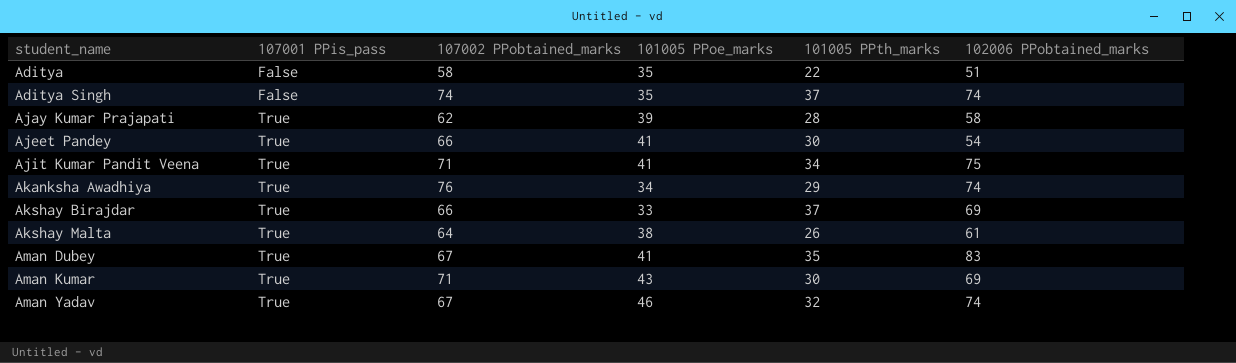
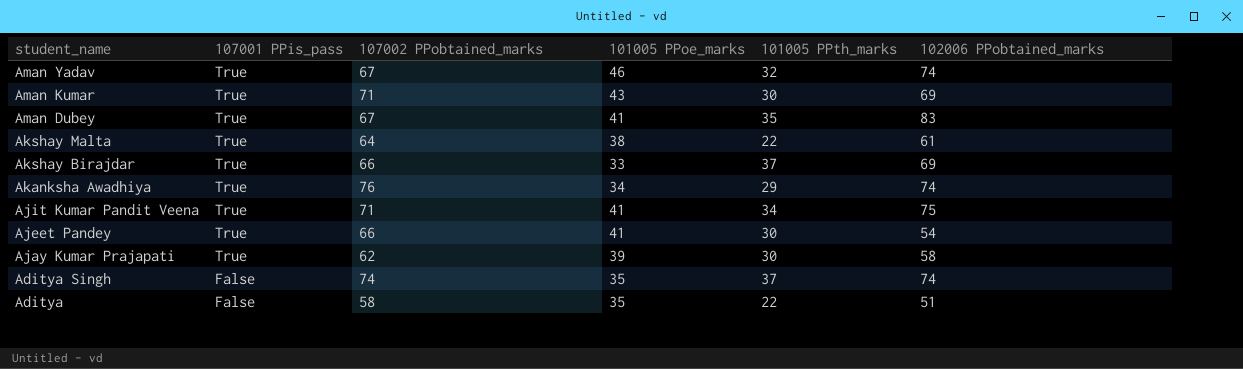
row order: student_name ascending -> student_name descending
Akshay Malta | 101005 PPth_marks: 26 -> 22
Ajay Kumar Prajapati | 101005 PPth_marks: 28 -> 30

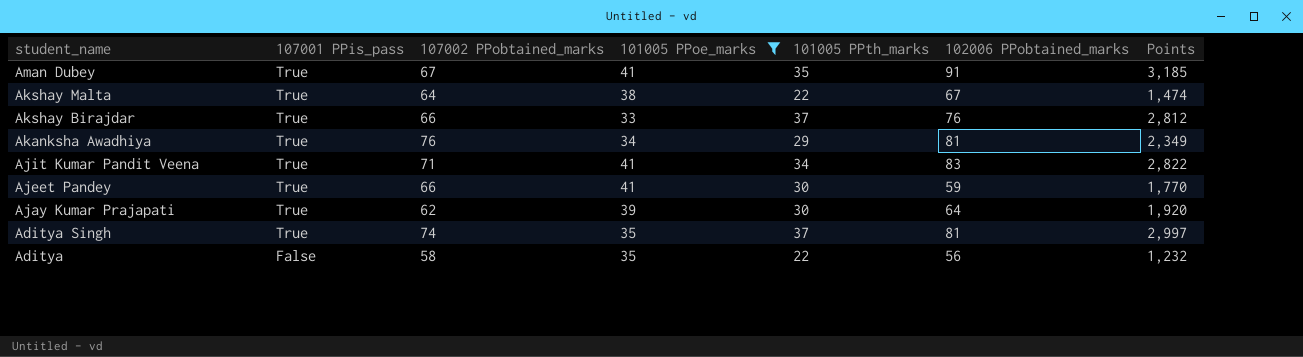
filter: none -> 101005 PPoe_marks <= 41
column Points | formula: none -> [101005 PPth_marks] * [102006 PPobtained_marks]
Aman Dubey | 102006 PPobtained_marks: 83 -> 91
Akshay Malta | 102006 PPobtained_marks: 61 -> 67
Akshay Birajdar | 102006 PPobtained_marks: 69 -> 76
Akanksha Awadhiya | 102006 PPobtained_marks: 74 -> 81
Ajit Kumar Pandit Veena | 102006 PPobtained_marks: 75 -> 83
Ajeet Pandey | 102006 PPobtained_marks: 54 -> 59
Ajay Kumar Prajapati | 102006 PPobtained_marks: 58 -> 64
Aditya Singh | 107001 PPis_pass: False -> True
Aditya Singh | 102006 PPobtained_marks: 74 -> 81
Aditya | 102006 PPobtained_marks: 51 -> 56

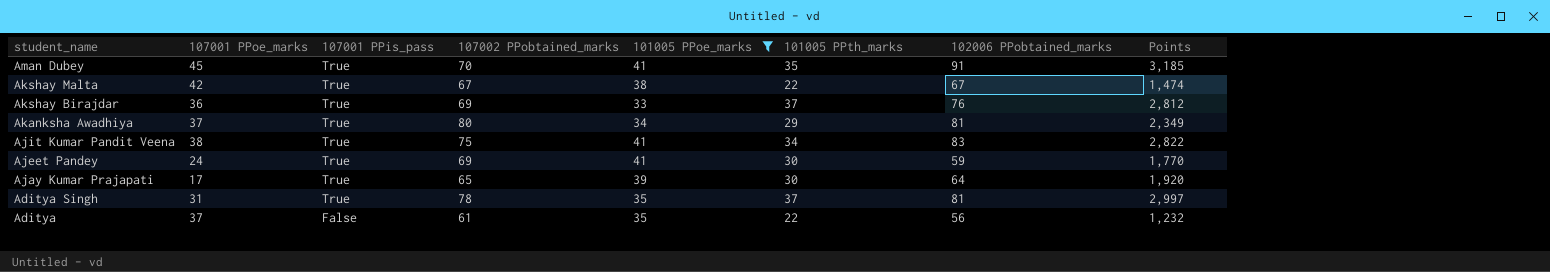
column 107001 PPoe_marks | position: none -> 2
Aman Dubey | 107002 PPobtained_marks: 67 -> 70
Akshay Malta | 107002 PPobtained_marks: 64 -> 67
Akshay Birajdar | 107002 PPobtained_marks: 66 -> 69
Akanksha Awadhiya | 107002 PPobtained_marks: 76 -> 80
Ajit Kumar Pandit Veena | 107002 PPobtained_marks: 71 -> 75
Ajeet Pandey | 107002 PPobtained_marks: 66 -> 69
Ajay Kumar Prajapati | 107002 PPobtained_marks: 62 -> 65
Aditya Singh | 107002 PPobtained_marks: 74 -> 78
Aditya | 107002 PPobtained_marks: 58 -> 61

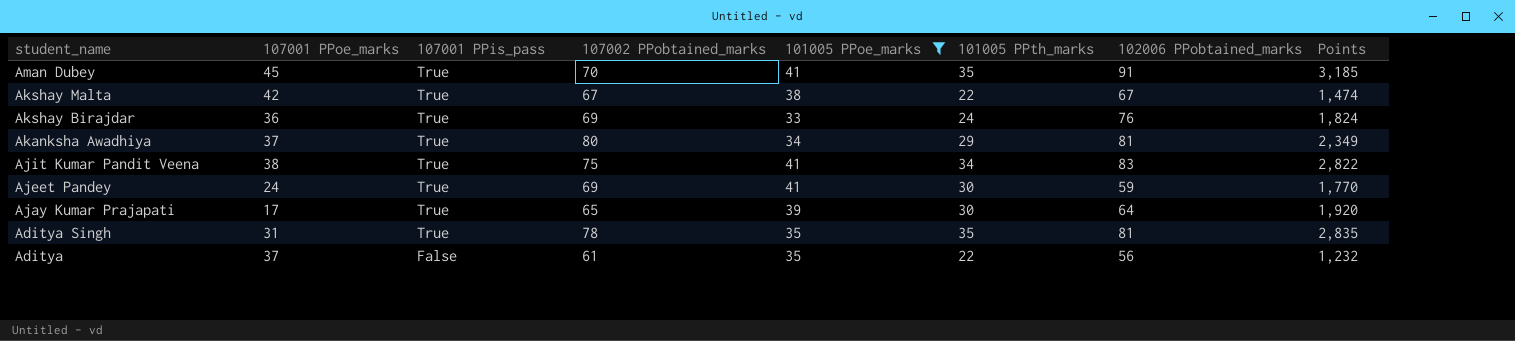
Akshay Birajdar | 101005 PPth_marks: 37 -> 24
Akshay Birajdar | Points: 2,812 -> 1,824
Aditya Singh | 101005 PPth_marks: 37 -> 35
Aditya Singh | Points: 2,997 -> 2,835

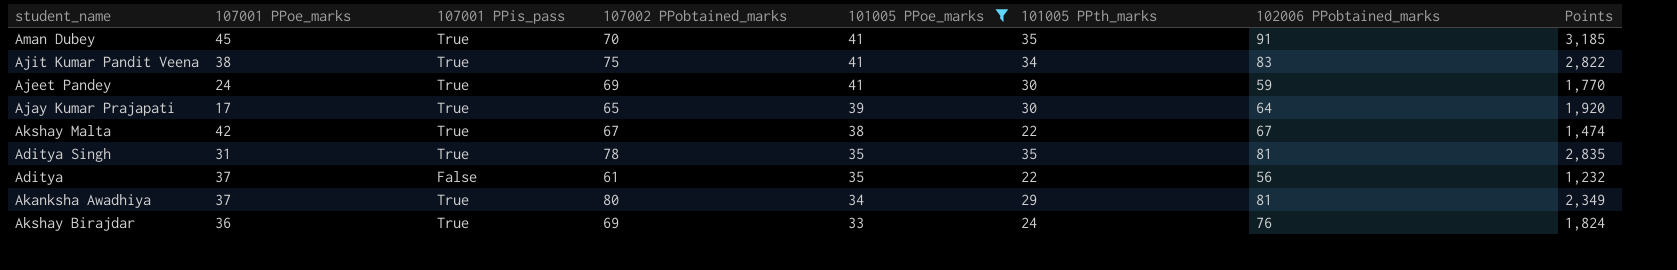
row order: student_name descending -> 101005 PPoe_marks descending

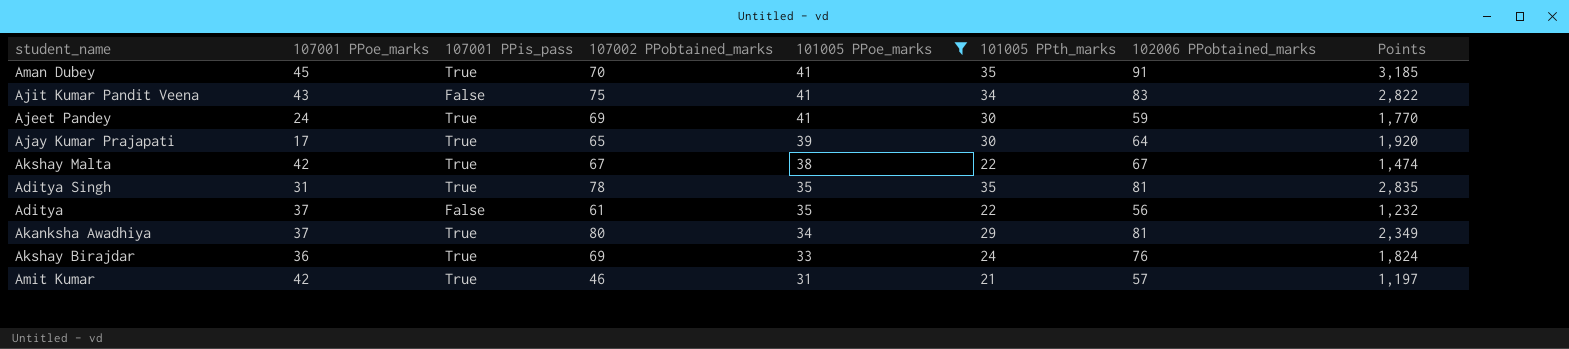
Ajit Kumar Pandit Veena | 107001 PPoe_marks: 38 -> 43
Ajit Kumar Pandit Veena | 107001 PPis_pass: True -> False
row Amit Kumar: none -> 42 | True | 46 | 31 | 21 | 57 | 1,197

